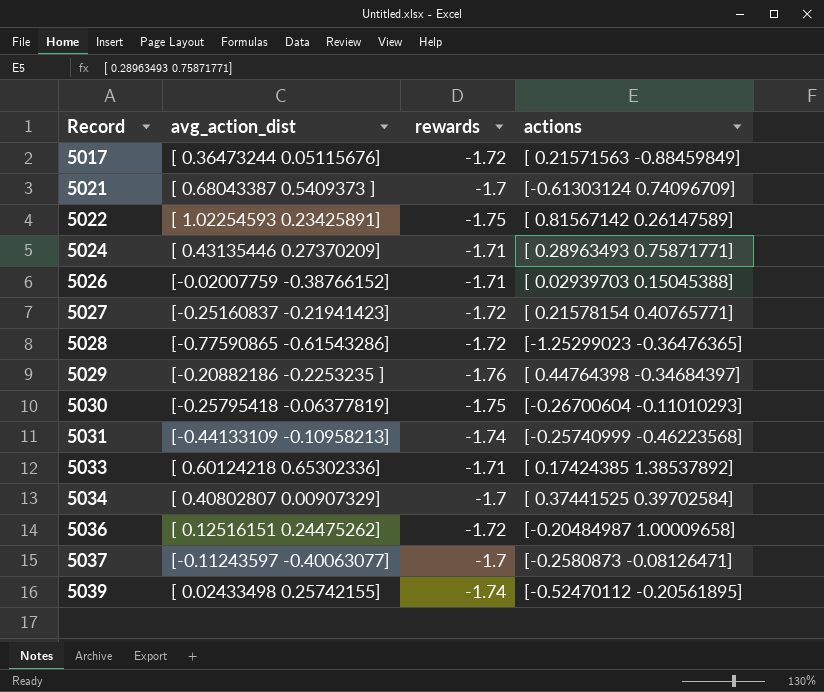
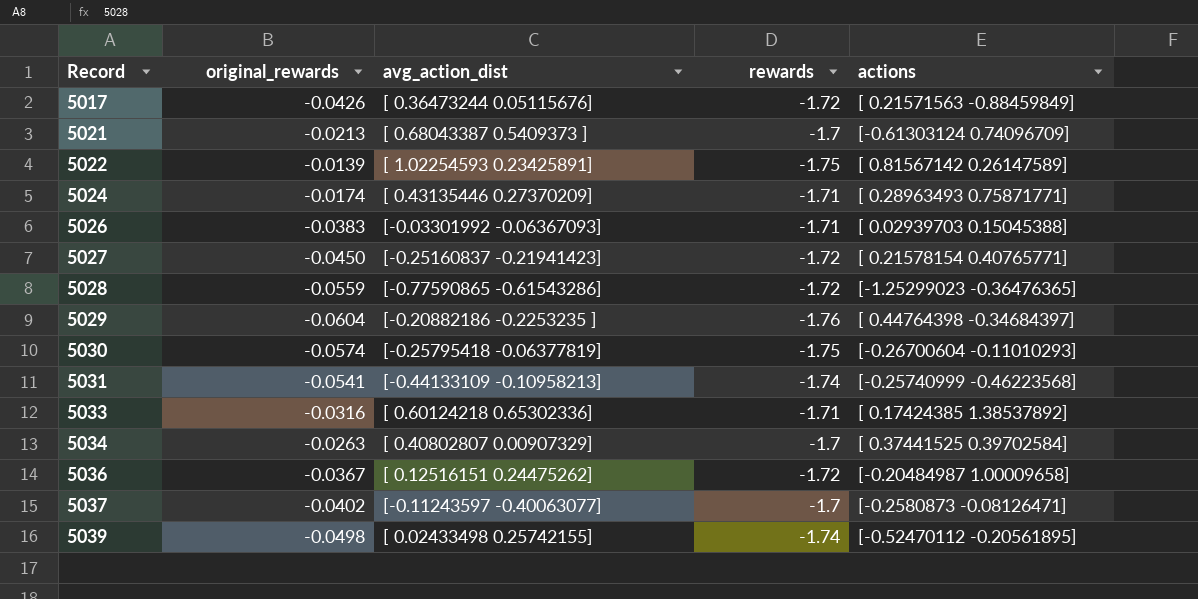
column original_rewards | position: none -> 2
5026 | avg_action_dist: [-0.02007759 -0.38766152] -> [-0.03301992 -0.06367093]

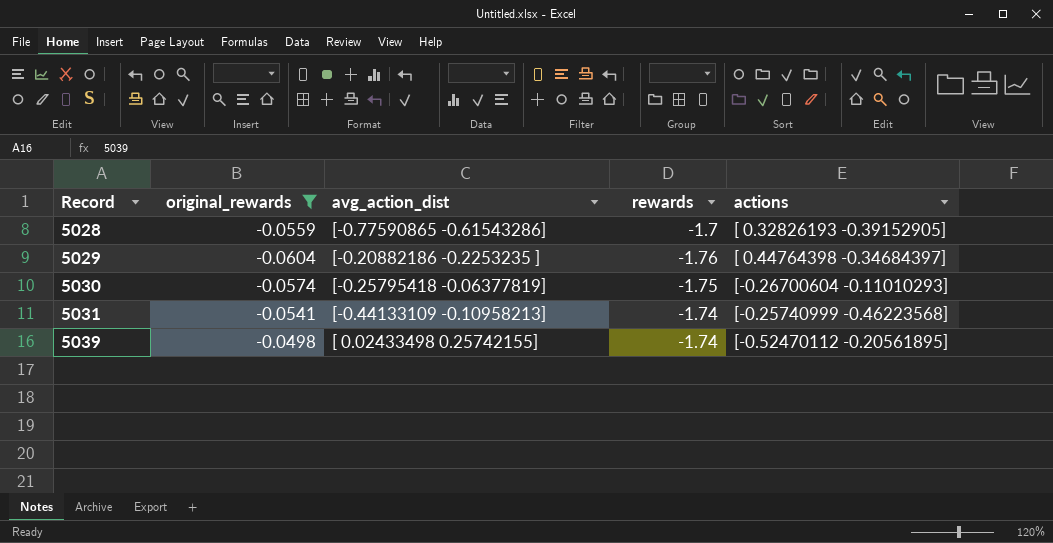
filter: none -> original_rewards <= -0.0498
5028 | rewards: -1.72 -> -1.7
5028 | actions: [-1.25299023 -0.36476365] -> [ 0.32826193 -0.39152905]

